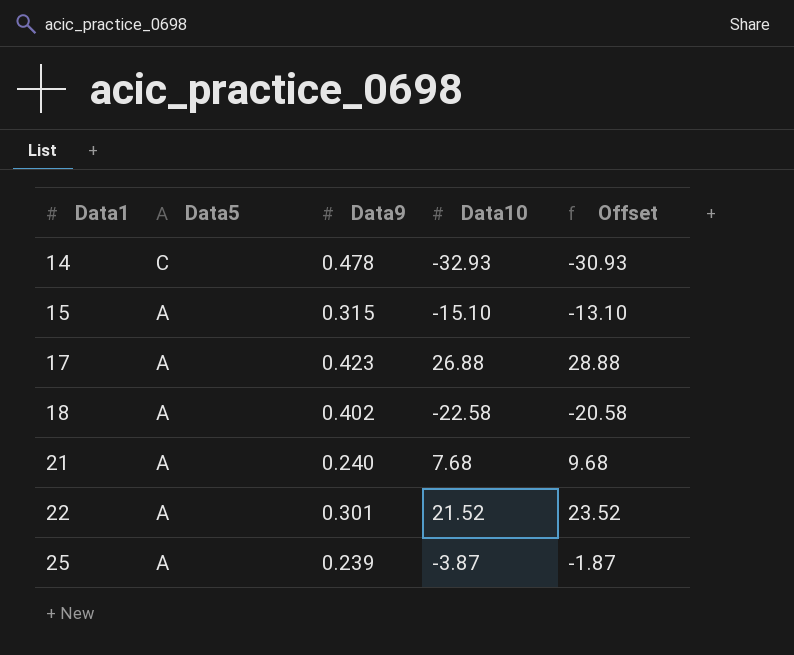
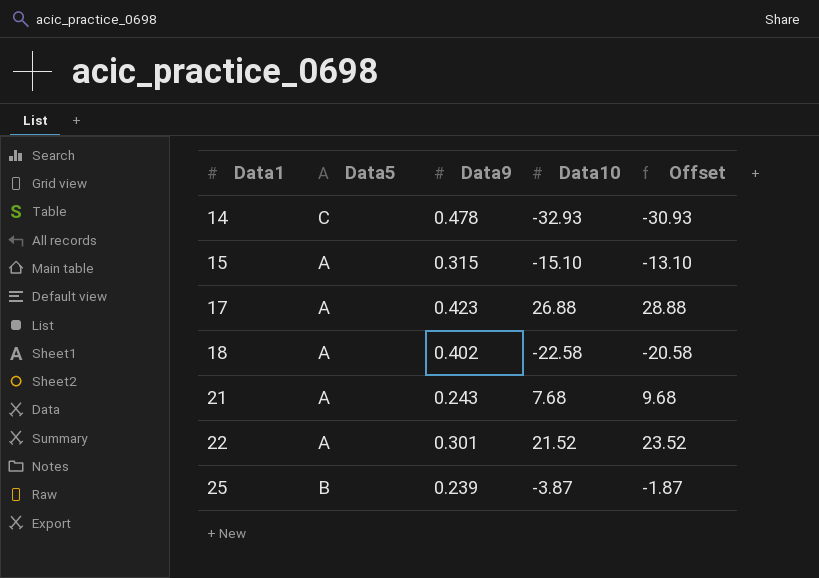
21 | Data9: 0.240 -> 0.243
25 | Data5: A -> B

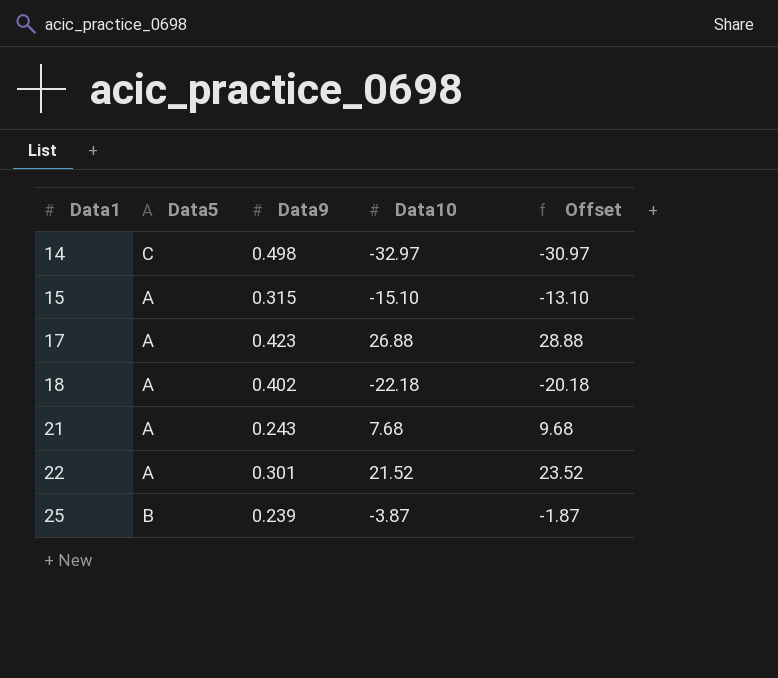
14 | Data9: 0.478 -> 0.498
14 | Data10: -32.93 -> -32.97
14 | Offset: -30.93 -> -30.97
18 | Data10: -22.58 -> -22.18
18 | Offset: -20.58 -> -20.18

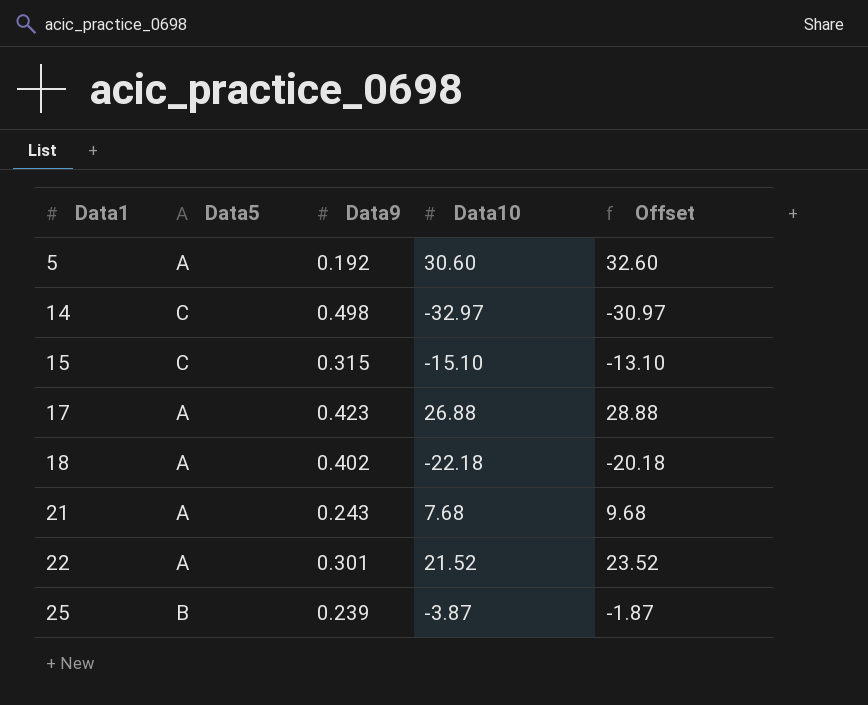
row 5: none -> A | 0.192 | 30.60 | 32.60
15 | Data5: A -> C

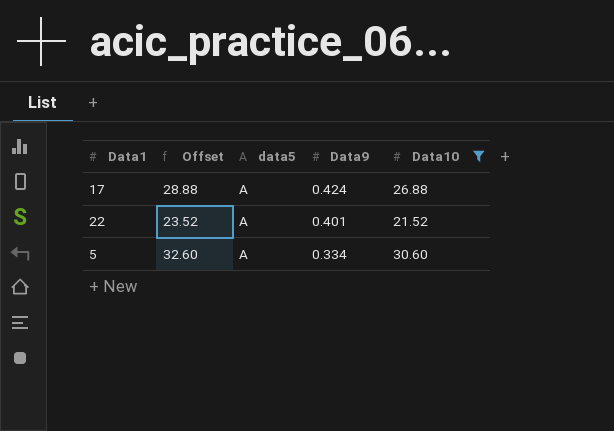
filter: none -> Data10 >= 21.52
row order: Data1 ascending -> Data9 descending
column Offset | position: 5 -> 2
column name: Data5 -> data5
17 | Data9: 0.423 -> 0.424
22 | Data9: 0.301 -> 0.401
5 | Data9: 0.192 -> 0.334

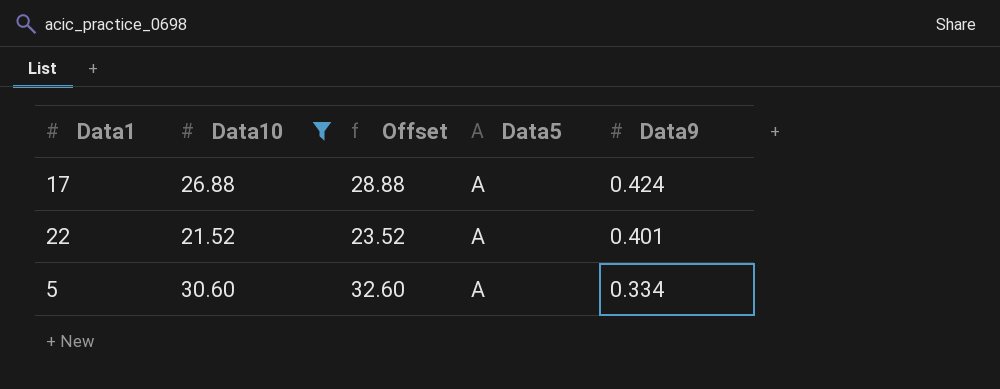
column Data10 | position: 5 -> 2
column name: data5 -> Data5

